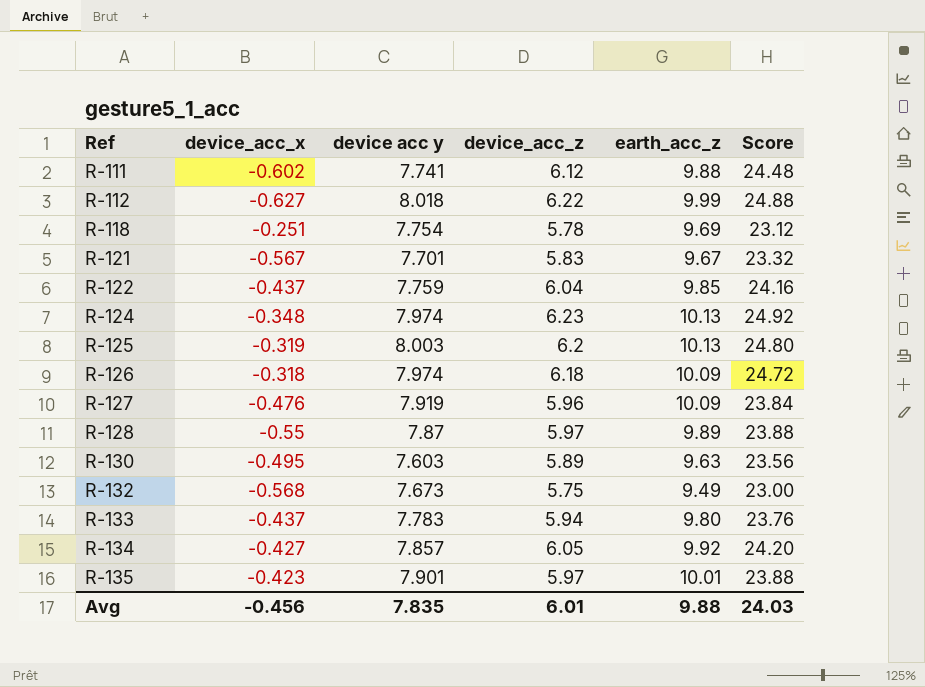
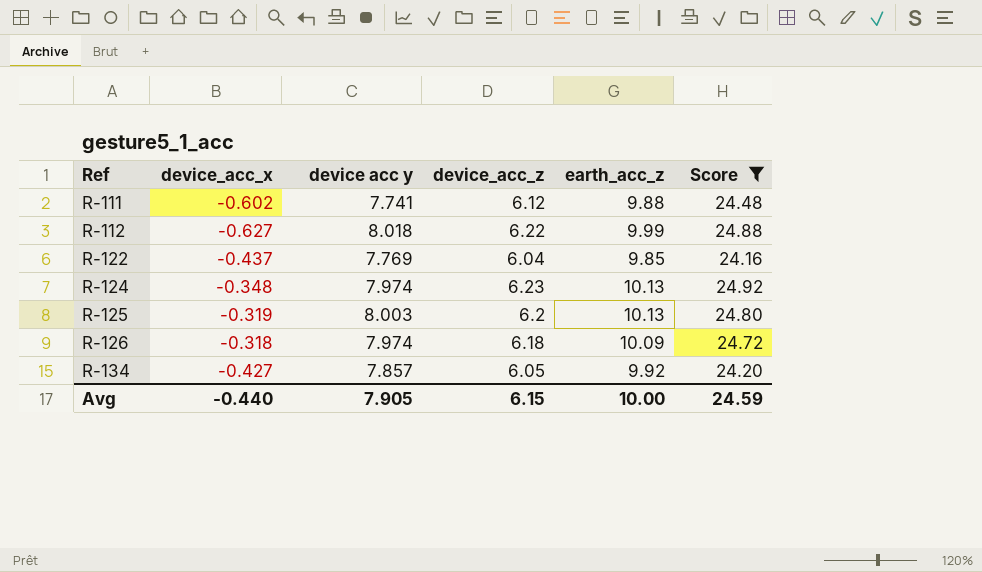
filter: none -> Score >= 24.16
R-122 | device acc y: 7.759 -> 7.769
Avg | device_acc_x: -0.456 -> -0.440
Avg | device acc y: 7.835 -> 7.905
Avg | device_acc_z: 6.01 -> 6.15
Avg | earth_acc_z: 9.88 -> 10.00
Avg | Score: 24.03 -> 24.59

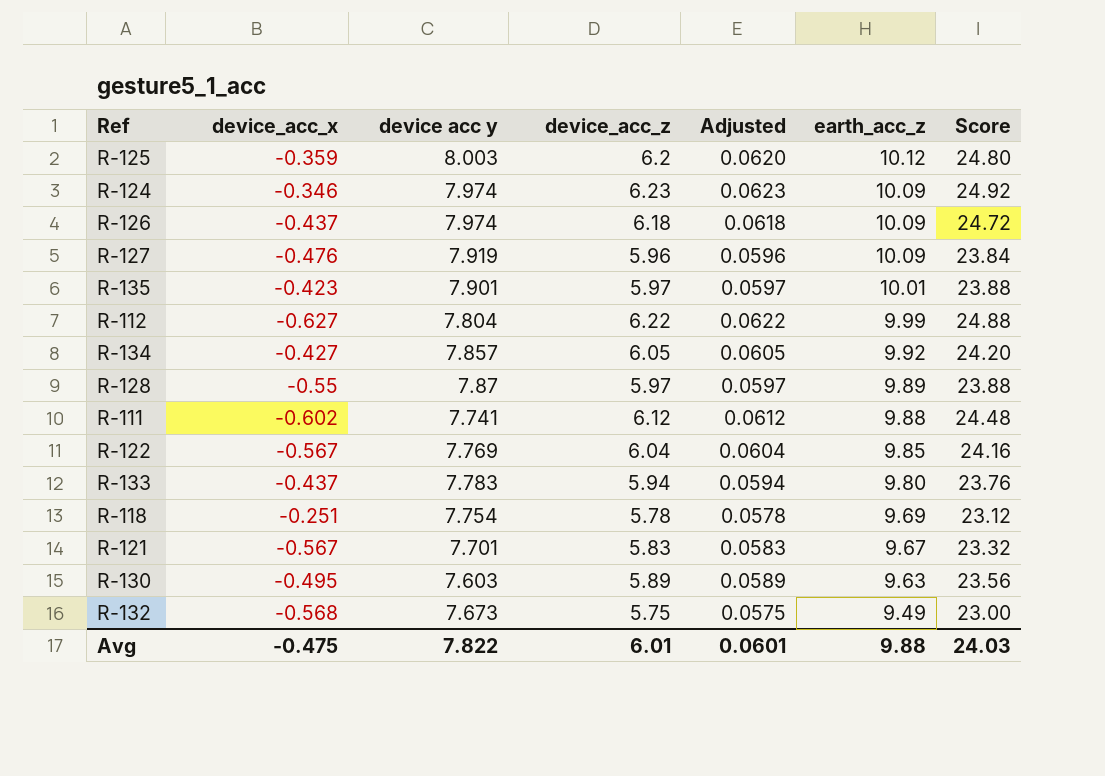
filter: Score >= 24.16 -> none
row order: Ref ascending -> earth_acc_z descending
column Adjusted | formula: none -> [device_acc_z] * 0.01
R-125 | device_acc_x: -0.319 -> -0.359
R-125 | earth_acc_z: 10.13 -> 10.12
R-124 | device_acc_x: -0.348 -> -0.346
R-124 | earth_acc_z: 10.13 -> 10.09
R-126 | device_acc_x: -0.318 -> -0.437
R-112 | device acc y: 8.018 -> 7.804
R-122 | device_acc_x: -0.437 -> -0.567
Avg | device_acc_x: -0.440 -> -0.475
Avg | device acc y: 7.905 -> 7.822
Avg | device_acc_z: 6.15 -> 6.01
Avg | earth_acc_z: 10.00 -> 9.88
Avg | Score: 24.59 -> 24.03

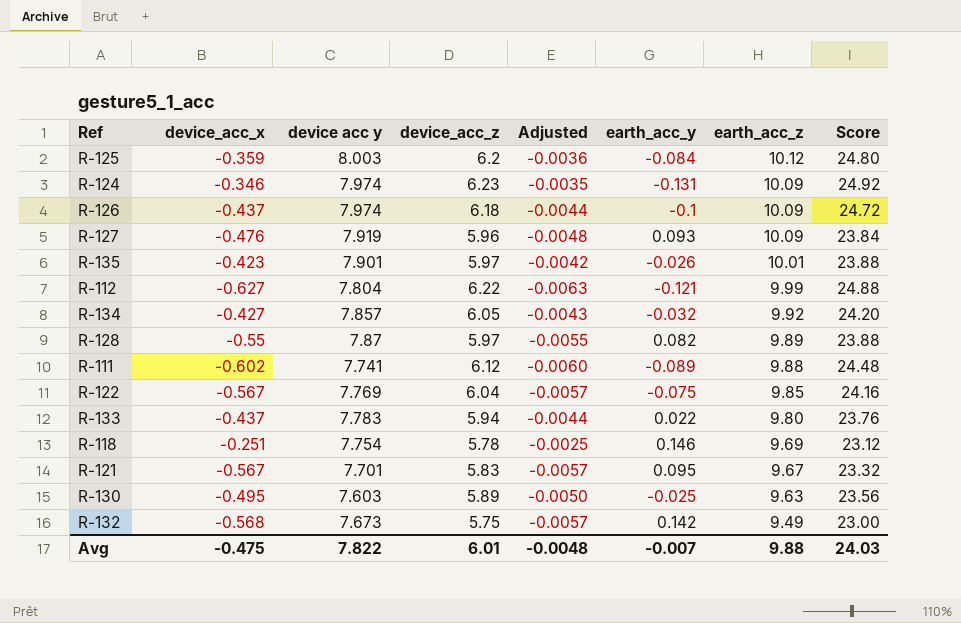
column Adjusted | formula: [device_acc_z] * 0.01 -> [device_acc_x] * 0.01
column earth_acc_y | position: none -> 6
Avg | Adjusted: 0.0601 -> -0.0048

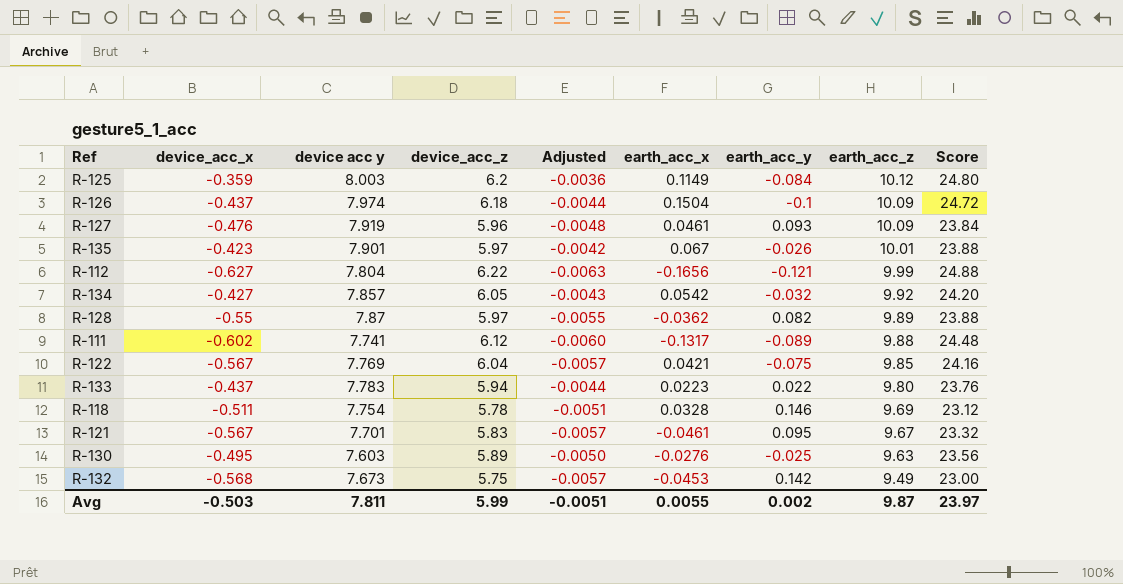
column earth_acc_x | position: none -> 6
row R-124: -0.346 | 7.974 | 6.23 | -0.0035 | -0.131 | 10.09 | 24.92 -> none
R-118 | device_acc_x: -0.251 -> -0.511
R-118 | Adjusted: -0.0025 -> -0.0051
Avg | device_acc_x: -0.475 -> -0.503
Avg | device acc y: 7.822 -> 7.811
Avg | device_acc_z: 6.01 -> 5.99
Avg | Adjusted: -0.0048 -> -0.0051
Avg | earth_acc_y: -0.007 -> 0.002
Avg | earth_acc_z: 9.88 -> 9.87
Avg | Score: 24.03 -> 23.97

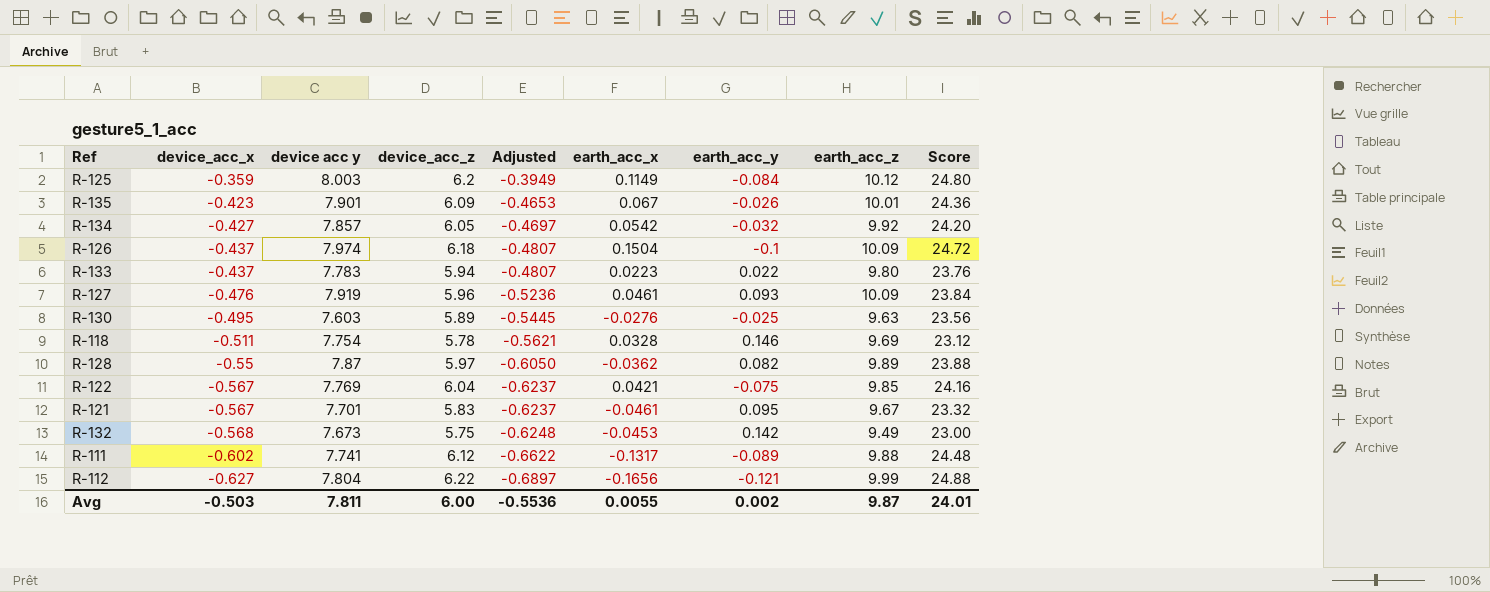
row order: earth_acc_z descending -> device_acc_x descending
column Adjusted | formula: [device_acc_x] * 0.01 -> [device_acc_x] * 1.1
R-135 | device_acc_z: 5.97 -> 6.09
R-135 | Score: 23.88 -> 24.36
Avg | device_acc_z: 5.99 -> 6.00
Avg | Adjusted: -0.0051 -> -0.5536
Avg | Score: 23.97 -> 24.01

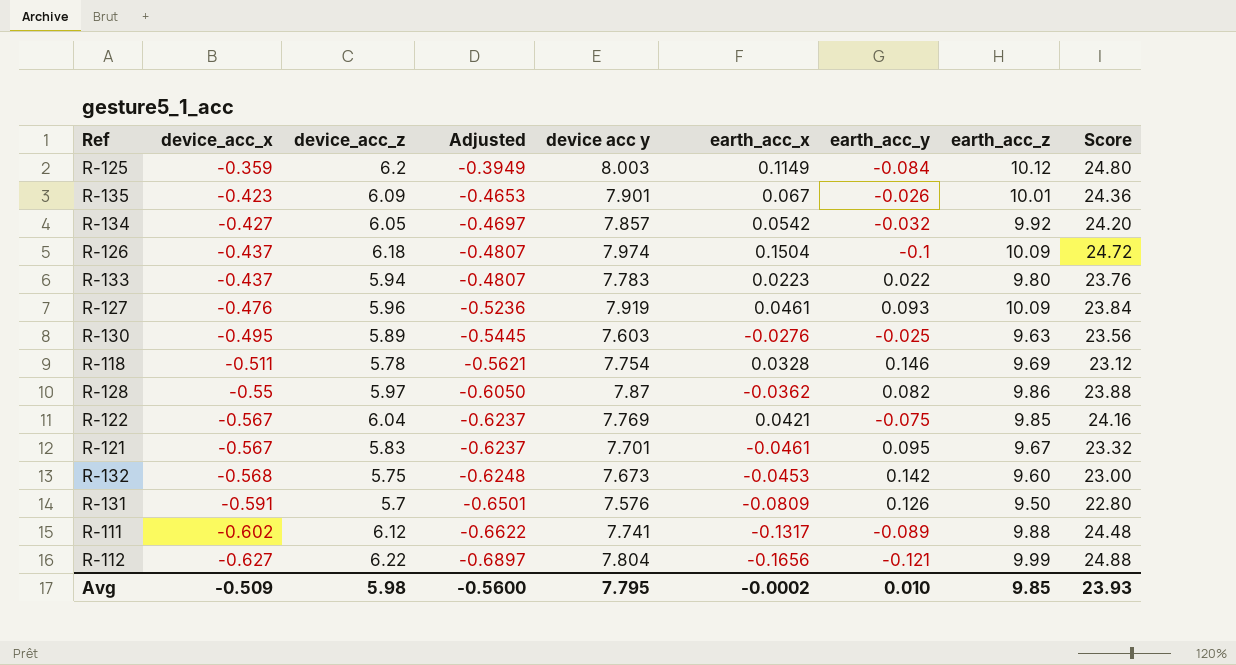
column device acc y | position: 3 -> 5
R-128 | earth_acc_z: 9.89 -> 9.86
R-132 | earth_acc_z: 9.49 -> 9.60
row R-131: none -> -0.591 | 5.7 | -0.6501 | 7.576 | -0.0809 | 0.126 | 9.50 | 22.80
Avg | device_acc_x: -0.503 -> -0.509
Avg | device_acc_z: 6.00 -> 5.98
Avg | Adjusted: -0.5536 -> -0.5600
Avg | device acc y: 7.811 -> 7.795
Avg | earth_acc_x: 0.0055 -> -0.0002
Avg | earth_acc_y: 0.002 -> 0.010
Avg | earth_acc_z: 9.87 -> 9.85
Avg | Score: 24.01 -> 23.93

